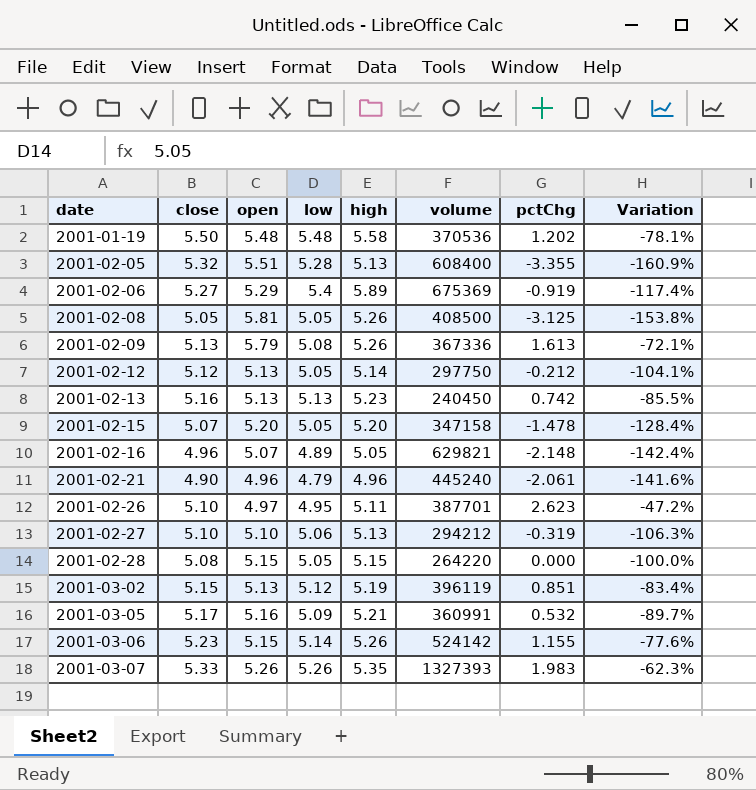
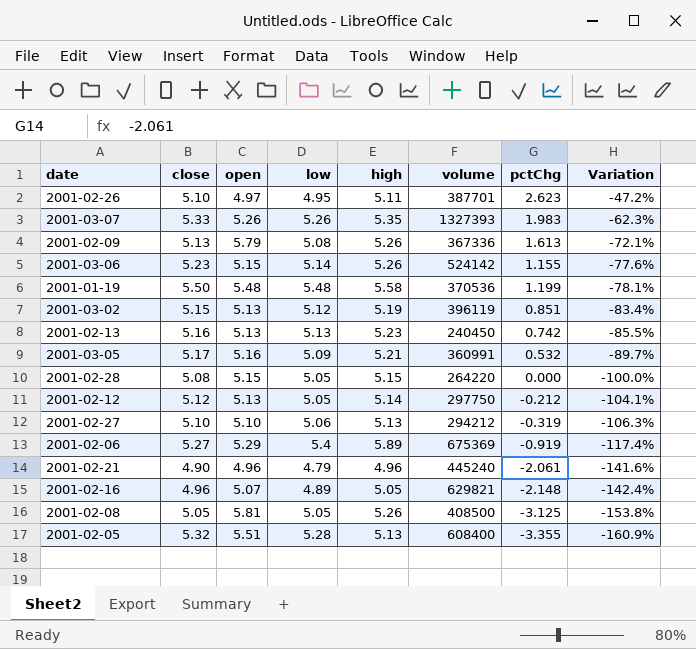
row order: date ascending -> Variation descending
row 2001-02-15: 5.07 | 5.20 | 5.05 | 5.20 | 347158 | -1.478 | -128.4% -> none
2001-01-19 | pctChg: 1.202 -> 1.199

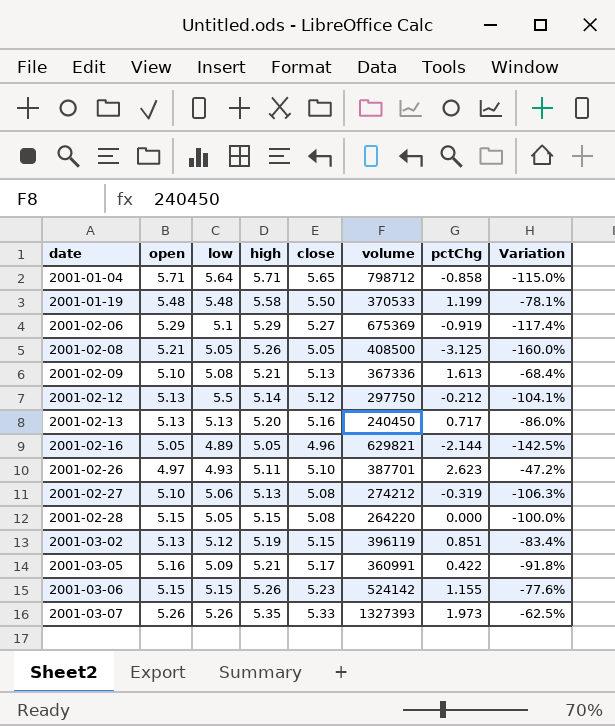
row order: Variation descending -> date ascending
column close | position: 2 -> 5
row 2001-02-21: 4.90 | 4.96 | 4.79 | 4.96 | 445240 | -2.061 | -141.6% -> none
row 2001-02-05: 5.32 | 5.51 | 5.28 | 5.13 | 608400 | -3.355 | -160.9% -> none
row 2001-01-04: none -> 5.71 | 5.64 | 5.71 | 5.65 | 798712 | -0.858 | -115.0%
2001-01-19 | volume: 370536 -> 370533
2001-02-06 | low: 5.4 -> 5.1
2001-02-06 | high: 5.89 -> 5.29
2001-02-08 | open: 5.81 -> 5.21
2001-02-08 | Variation: -153.8% -> -160.0%
2001-02-09 | open: 5.79 -> 5.10
2001-02-09 | high: 5.26 -> 5.21
2001-02-09 | Variation: -72.1% -> -68.4%
2001-02-12 | low: 5.05 -> 5.5
2001-02-13 | high: 5.23 -> 5.20
2001-02-13 | pctChg: 0.742 -> 0.717
2001-02-13 | Variation: -85.5% -> -86.0%
2001-02-16 | open: 5.07 -> 5.05
2001-02-16 | pctChg: -2.148 -> -2.144
2001-02-16 | Variation: -142.4% -> -142.5%
2001-02-26 | low: 4.95 -> 4.93
2001-02-27 | close: 5.10 -> 5.08
2001-02-27 | volume: 294212 -> 274212
2001-03-05 | pctChg: 0.532 -> 0.422
2001-03-05 | Variation: -89.7% -> -91.8%
2001-03-06 | low: 5.14 -> 5.15
2001-03-07 | pctChg: 1.983 -> 1.973
2001-03-07 | Variation: -62.3% -> -62.5%

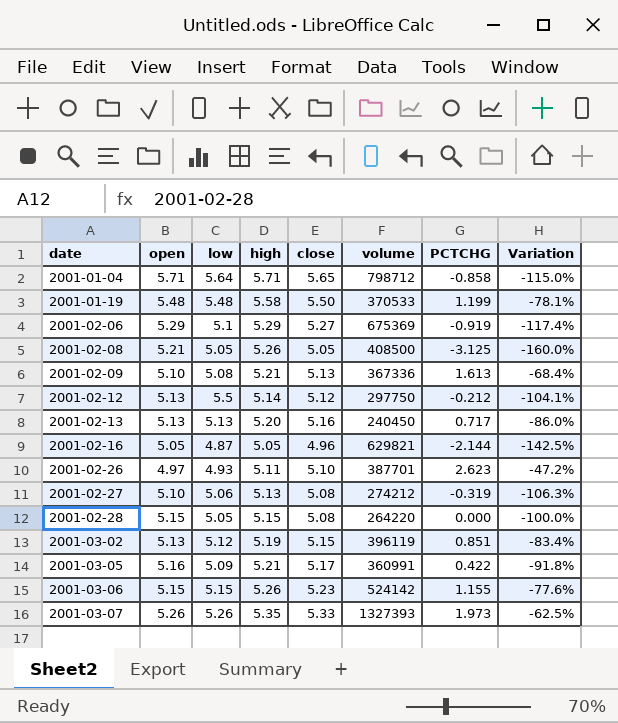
column name: pctChg -> PCTCHG
2001-02-16 | low: 4.89 -> 4.87

